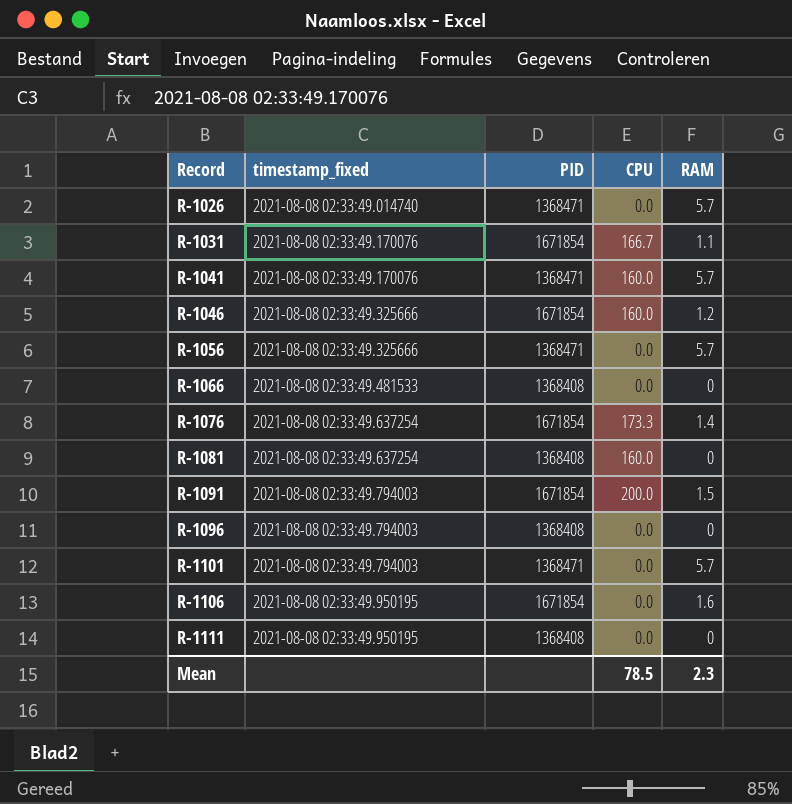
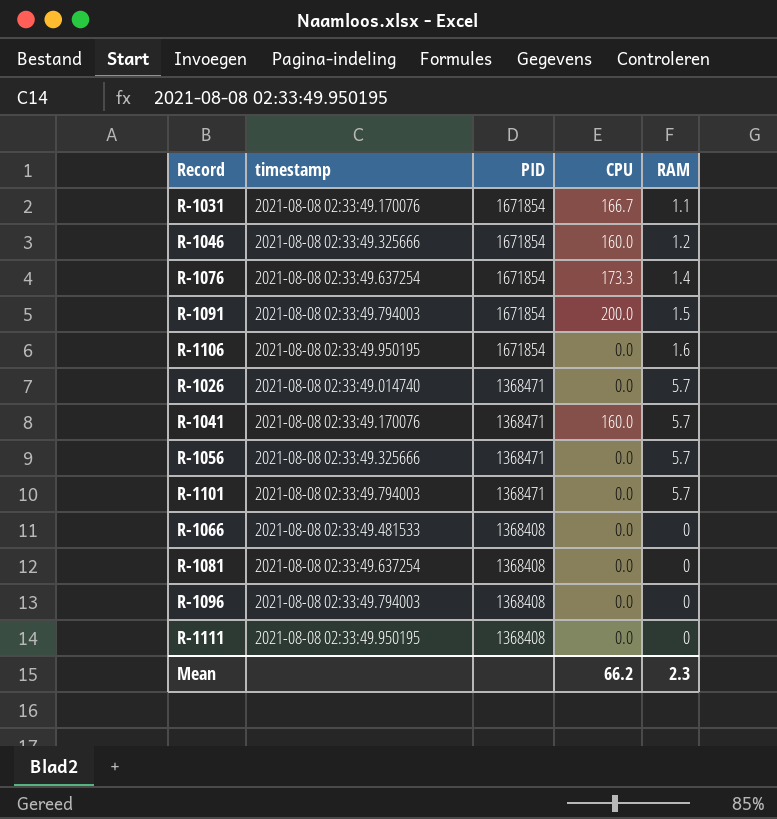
row order: Record ascending -> PID descending
column name: timestamp_fixed -> timestamp
R-1081 | CPU: 160.0 -> 0.0
Mean | CPU: 78.5 -> 66.2

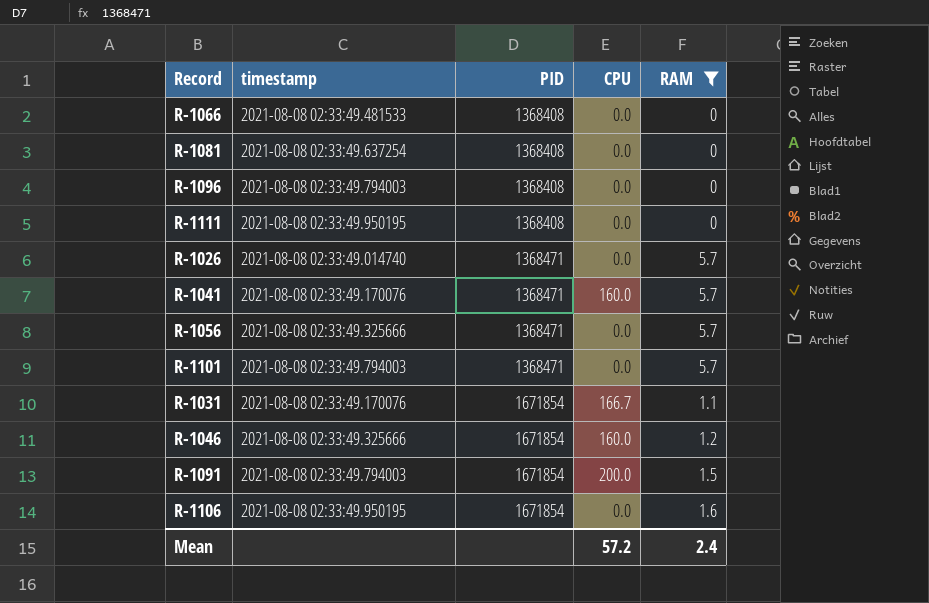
filter: none -> RAM != 1.4
row order: PID descending -> PID ascending
Mean | CPU: 66.2 -> 57.2
Mean | RAM: 2.3 -> 2.4

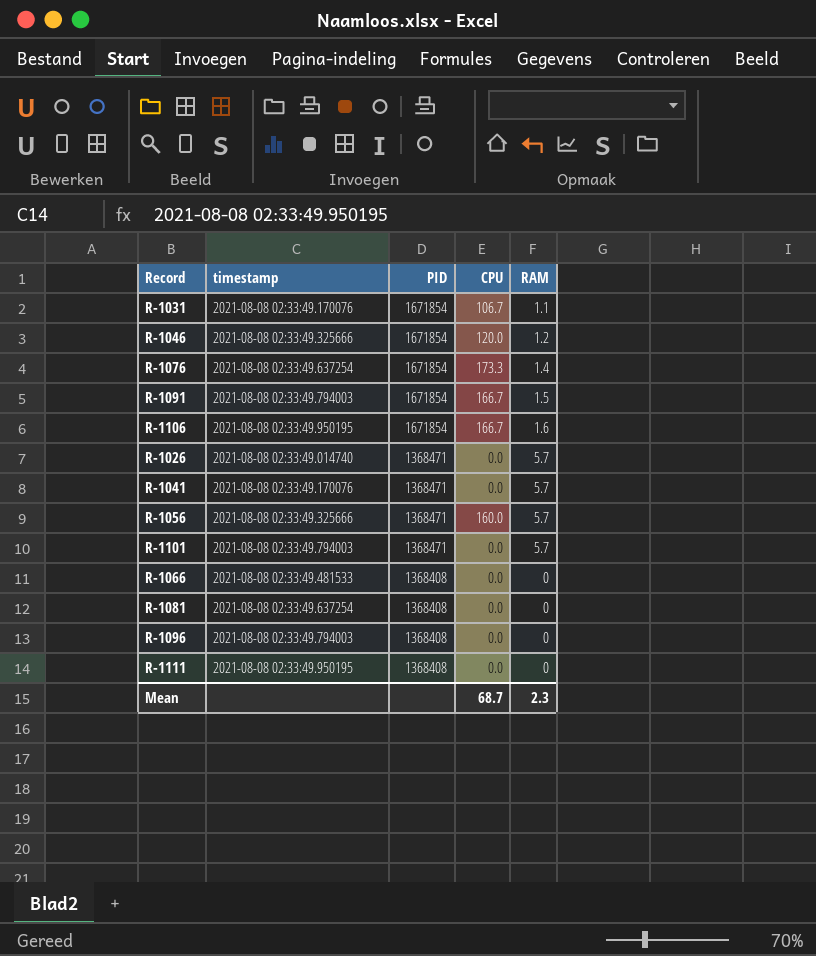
filter: RAM != 1.4 -> none
row order: PID ascending -> PID descending
R-1031 | CPU: 166.7 -> 106.7
R-1046 | CPU: 160.0 -> 120.0
R-1091 | CPU: 200.0 -> 166.7
R-1106 | CPU: 0.0 -> 166.7
R-1041 | CPU: 160.0 -> 0.0
R-1056 | CPU: 0.0 -> 160.0
Mean | CPU: 57.2 -> 68.7
Mean | RAM: 2.4 -> 2.3

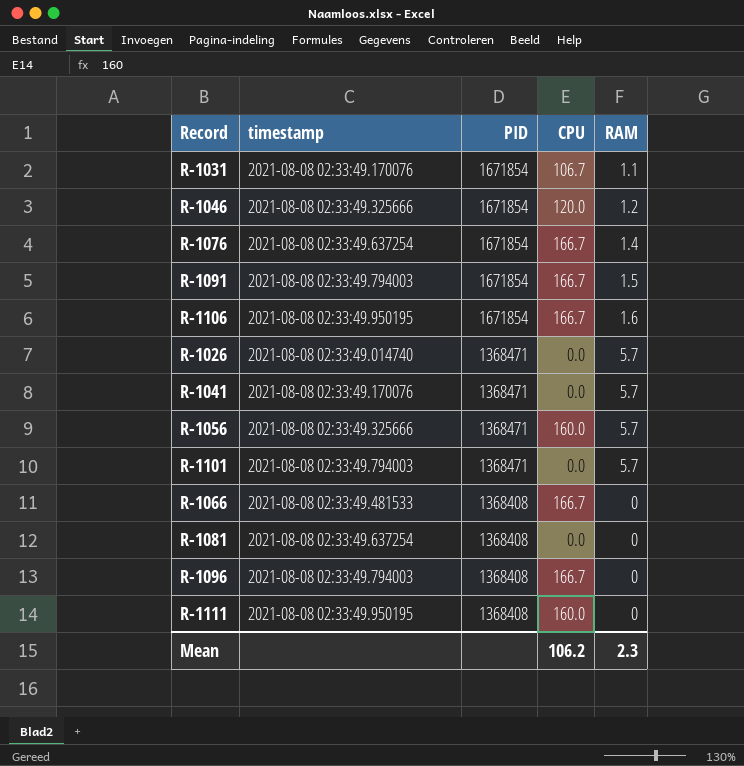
R-1076 | CPU: 173.3 -> 166.7
R-1066 | CPU: 0.0 -> 166.7
R-1096 | CPU: 0.0 -> 166.7
R-1111 | CPU: 0.0 -> 160.0
Mean | CPU: 68.7 -> 106.2

